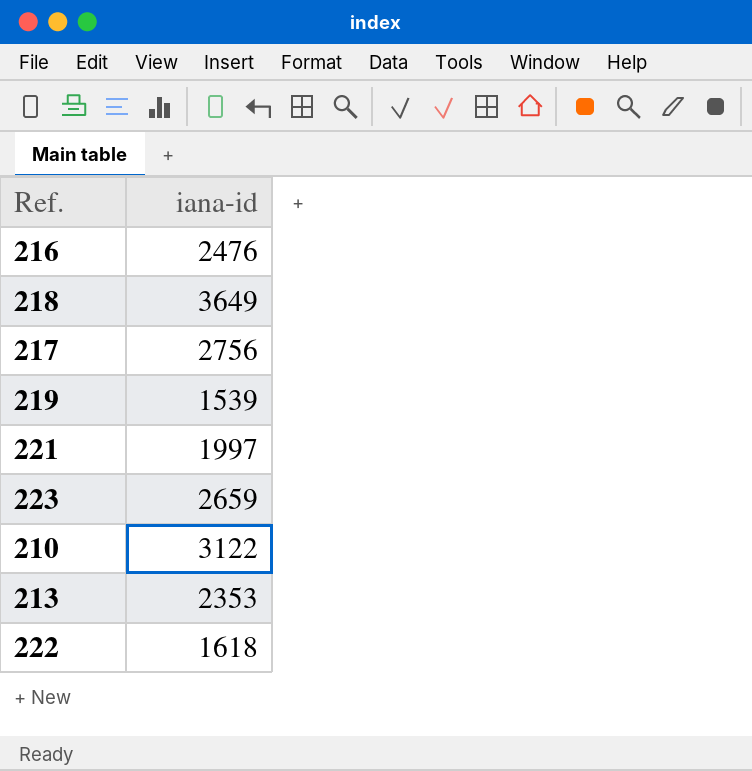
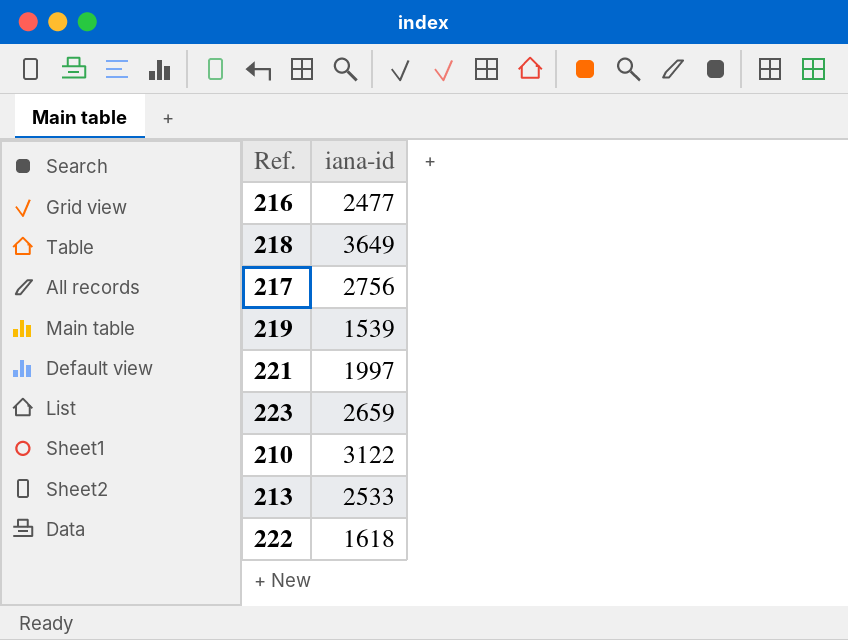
216 | iana-id: 2476 -> 2477
213 | iana-id: 2353 -> 2533

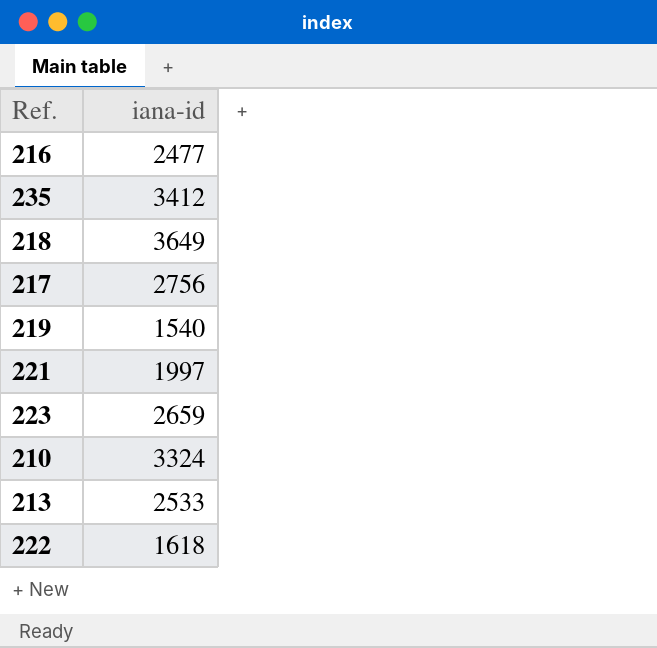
row 235: none -> 3412
219 | iana-id: 1539 -> 1540
210 | iana-id: 3122 -> 3324

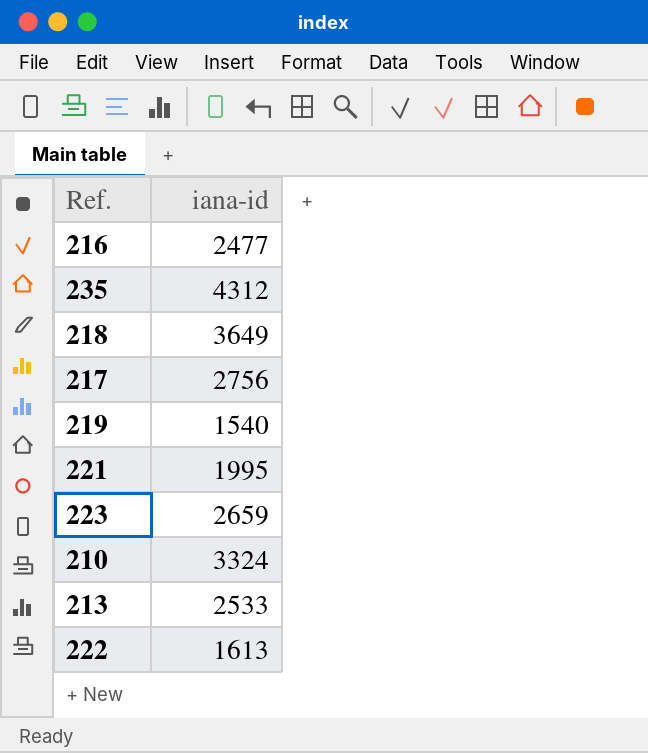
235 | iana-id: 3412 -> 4312
221 | iana-id: 1997 -> 1995
222 | iana-id: 1618 -> 1613

